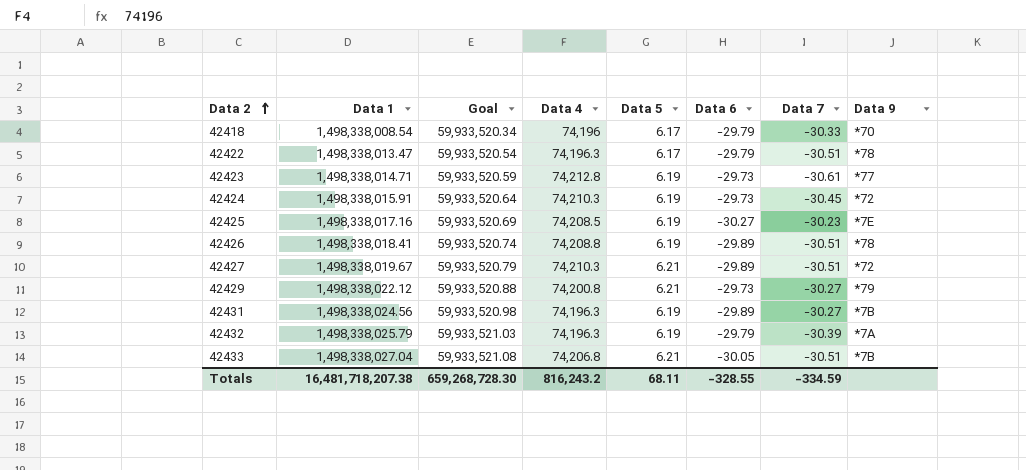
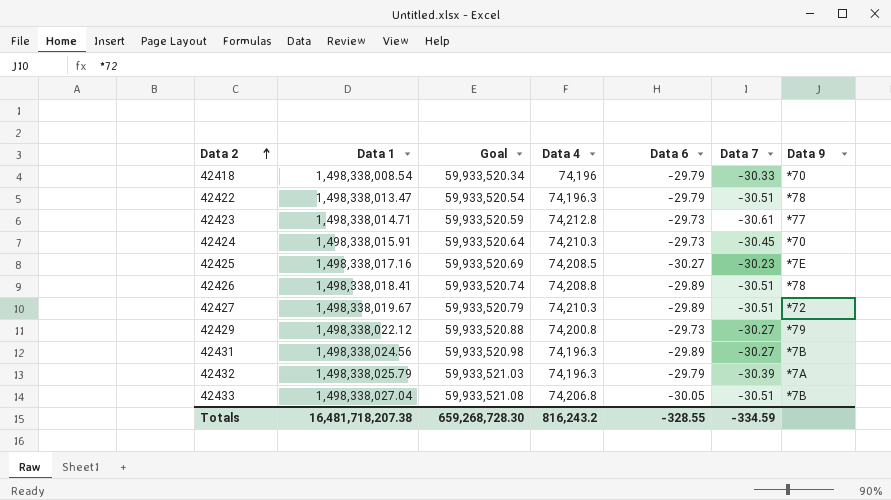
column Data 5 | position: 5 -> none
42424 | Data 9: *72 -> *70

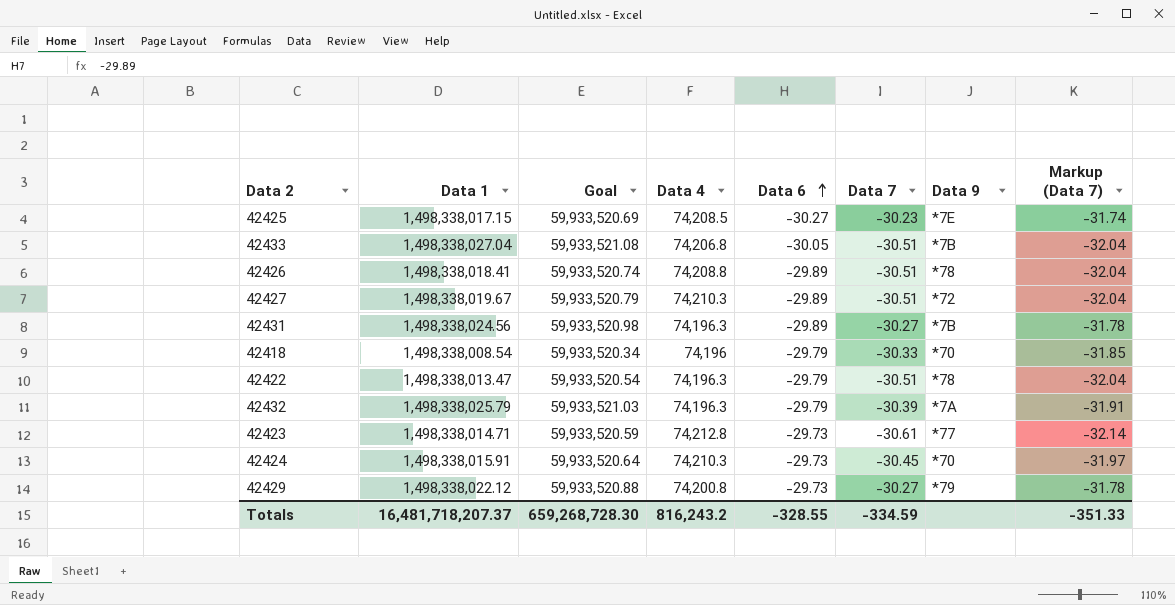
row order: Data 2 ascending -> Data 6 ascending
column Markup (Data 7) | formula: none -> [Data 7] * 1.05
42425 | Data 1: 1,498,338,017.16 -> 1,498,338,017.15
Totals | Data 1: 16,481,718,207.38 -> 16,481,718,207.37

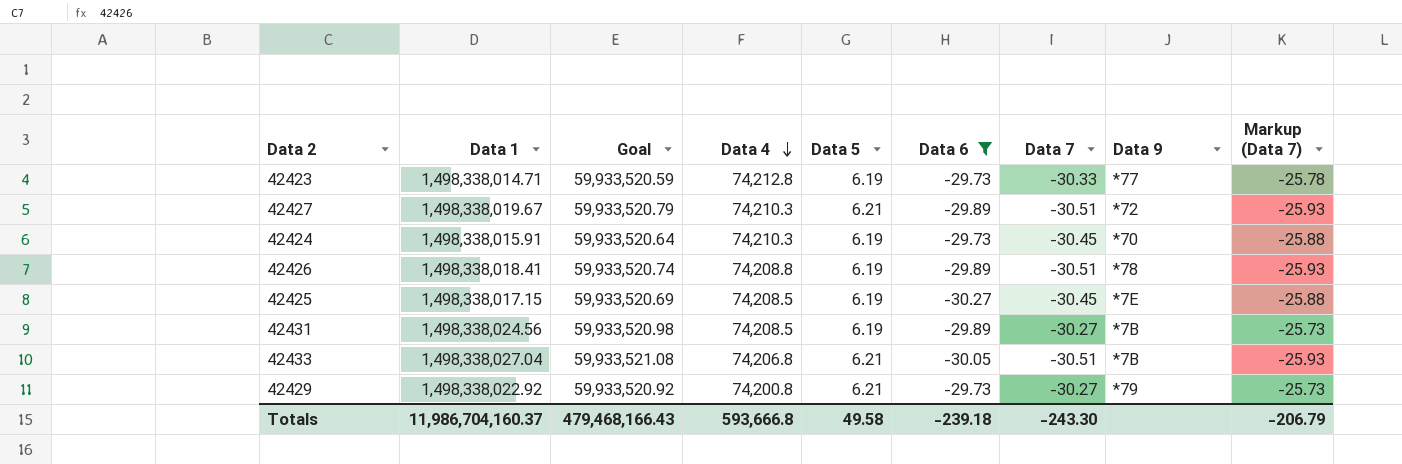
filter: none -> Data 6 != -29.79
row order: Data 6 ascending -> Data 4 descending
column Data 5 | position: none -> 5
column Markup (Data 7) | formula: [Data 7] * 1.05 -> [Data 7] * 0.85
42423 | Data 7: -30.61 -> -30.33
42425 | Data 7: -30.23 -> -30.45
42431 | Data 4: 74,196.3 -> 74,208.5
42429 | Data 1: 1,498,338,022.12 -> 1,498,338,022.92
42429 | Goal: 59,933,520.88 -> 59,933,520.92
Totals | Data 1: 16,481,718,207.37 -> 11,986,704,160.37
Totals | Goal: 659,268,728.30 -> 479,468,166.43
Totals | Data 4: 816,243.2 -> 593,666.8
Totals | Data 6: -328.55 -> -239.18
Totals | Data 7: -334.59 -> -243.30
Totals | Markup (Data 7): -351.33 -> -206.79

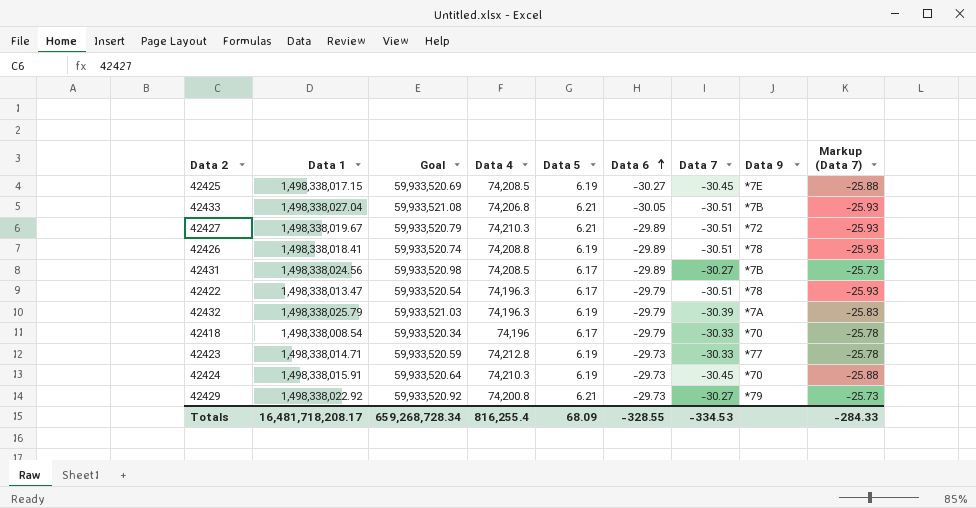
filter: Data 6 != -29.79 -> none
row order: Data 4 descending -> Data 6 ascending
42431 | Data 5: 6.19 -> 6.17
Totals | Data 1: 11,986,704,160.37 -> 16,481,718,208.17
Totals | Goal: 479,468,166.43 -> 659,268,728.34
Totals | Data 4: 593,666.8 -> 816,255.4
Totals | Data 5: 49.58 -> 68.09
Totals | Data 6: -239.18 -> -328.55
Totals | Data 7: -243.30 -> -334.53
Totals | Markup (Data 7): -206.79 -> -284.33

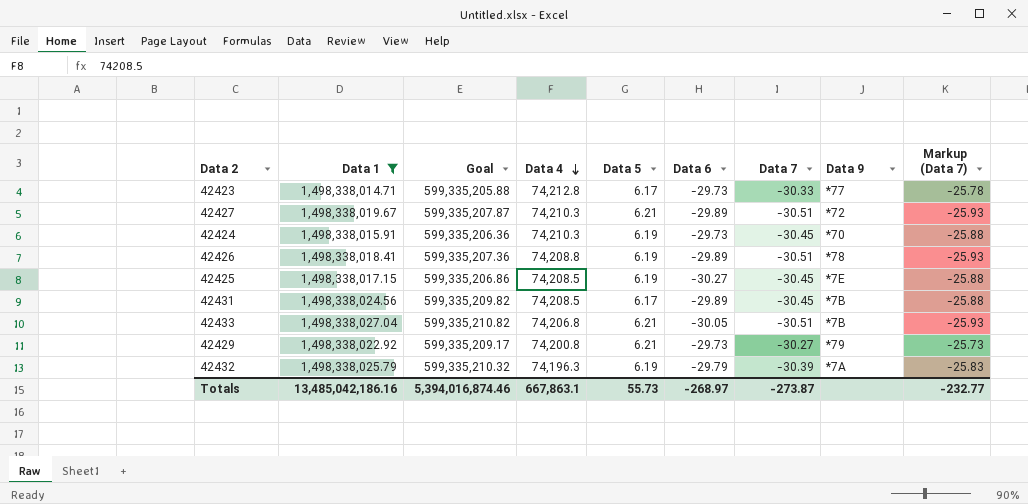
filter: none -> Data 1 >= 1,498,338,014.71
row order: Data 6 ascending -> Data 4 descending
column Goal | formula: [Data 1] * 0.04 -> [Data 1] * 0.4
42423 | Data 5: 6.19 -> 6.17
42431 | Data 7: -30.27 -> -30.45
42431 | Markup (Data 7): -25.73 -> -25.88
Totals | Data 1: 16,481,718,208.17 -> 13,485,042,186.16
Totals | Goal: 659,268,728.34 -> 5,394,016,874.46
Totals | Data 4: 816,255.4 -> 667,863.1
Totals | Data 5: 68.09 -> 55.73
Totals | Data 6: -328.55 -> -268.97
Totals | Data 7: -334.53 -> -273.87
Totals | Markup (Data 7): -284.33 -> -232.77

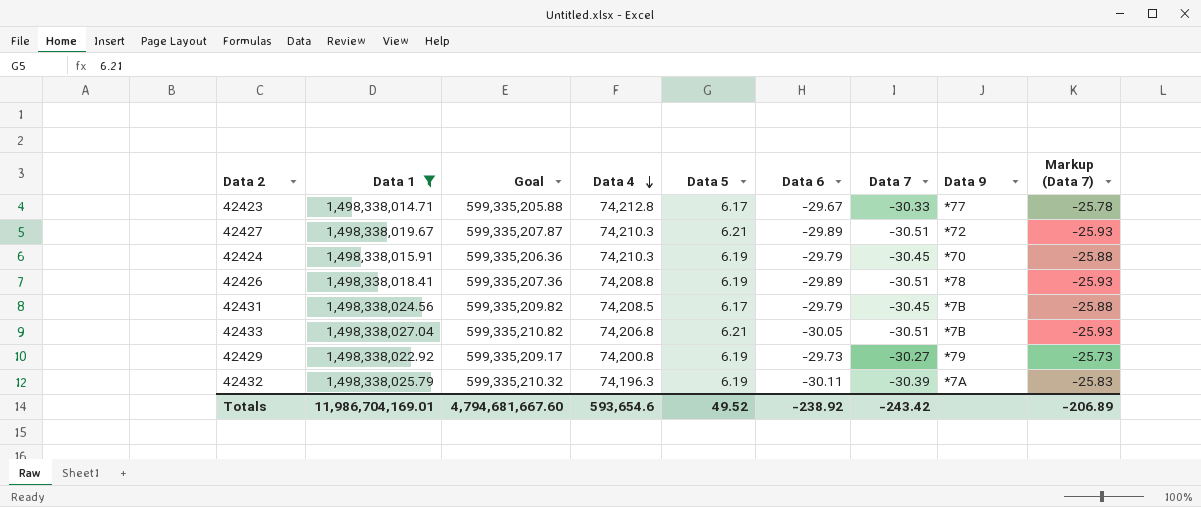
row 42425: 1,498,338,017.15 | 599,335,206.86 | 74,208.5 | 6.19 | -30.27 | -30.45 | *7E | -25.88 -> none
42423 | Data 6: -29.73 -> -29.67
42424 | Data 6: -29.73 -> -29.79
42431 | Data 6: -29.89 -> -29.79
42429 | Data 5: 6.21 -> 6.19
42432 | Data 6: -29.79 -> -30.11
Totals | Data 1: 13,485,042,186.16 -> 11,986,704,169.01
Totals | Goal: 5,394,016,874.46 -> 4,794,681,667.60
Totals | Data 4: 667,863.1 -> 593,654.6
Totals | Data 5: 55.73 -> 49.52
Totals | Data 6: -268.97 -> -238.92
Totals | Data 7: -273.87 -> -243.42
Totals | Markup (Data 7): -232.77 -> -206.89

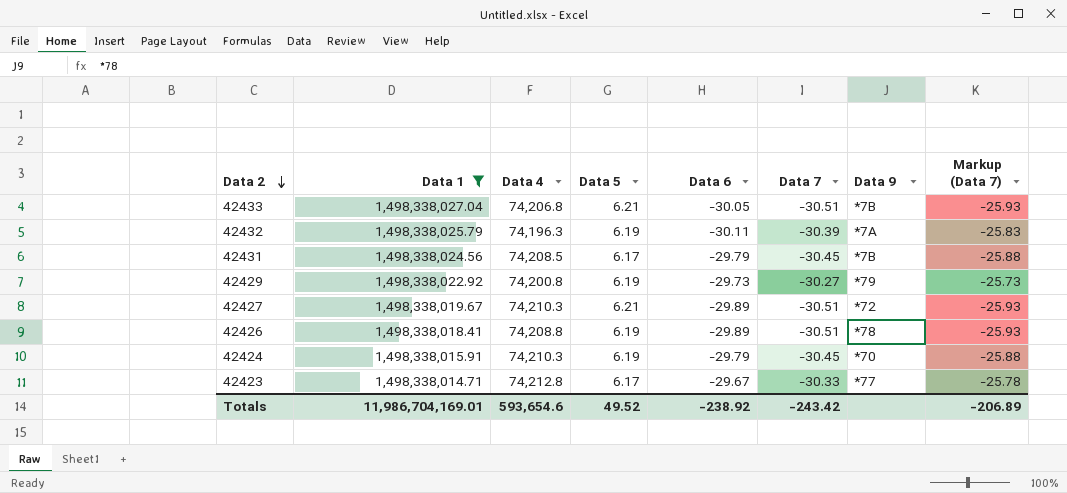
row order: Data 4 descending -> Data 2 descending
column Goal | formula: [Data 1] * 0.4 -> none

